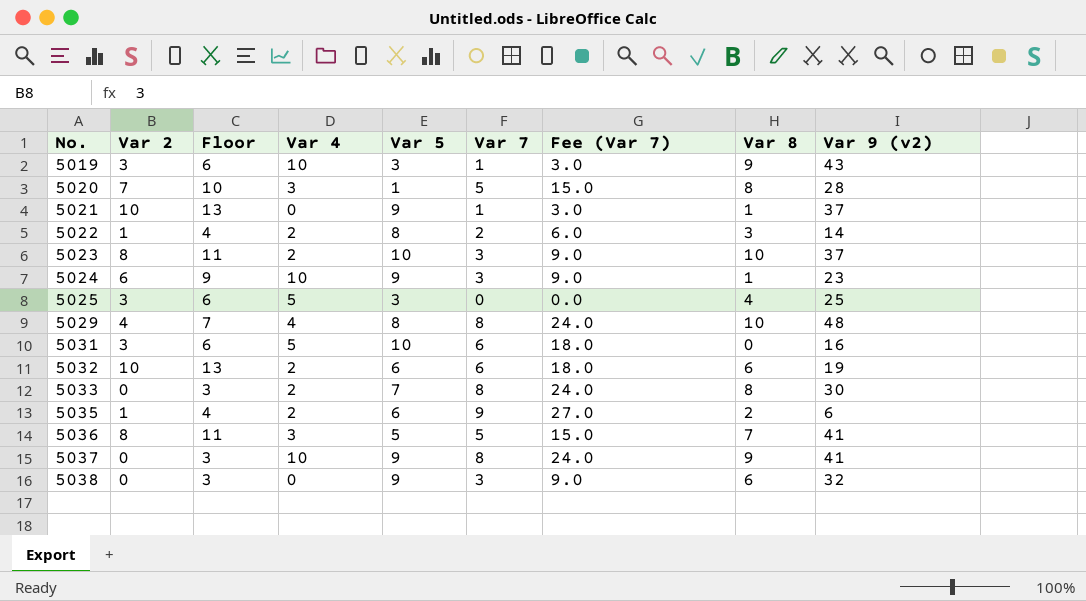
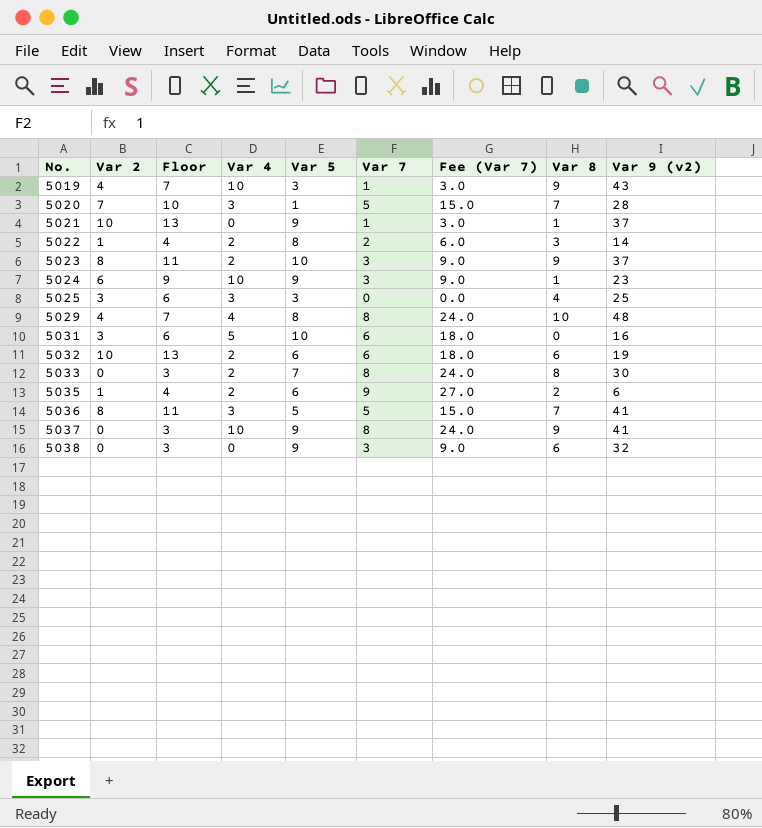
5019 | Var 2: 3 -> 4
5019 | Floor: 6 -> 7
5020 | Var 8: 8 -> 7
5023 | Var 8: 10 -> 9
5025 | Var 4: 5 -> 3

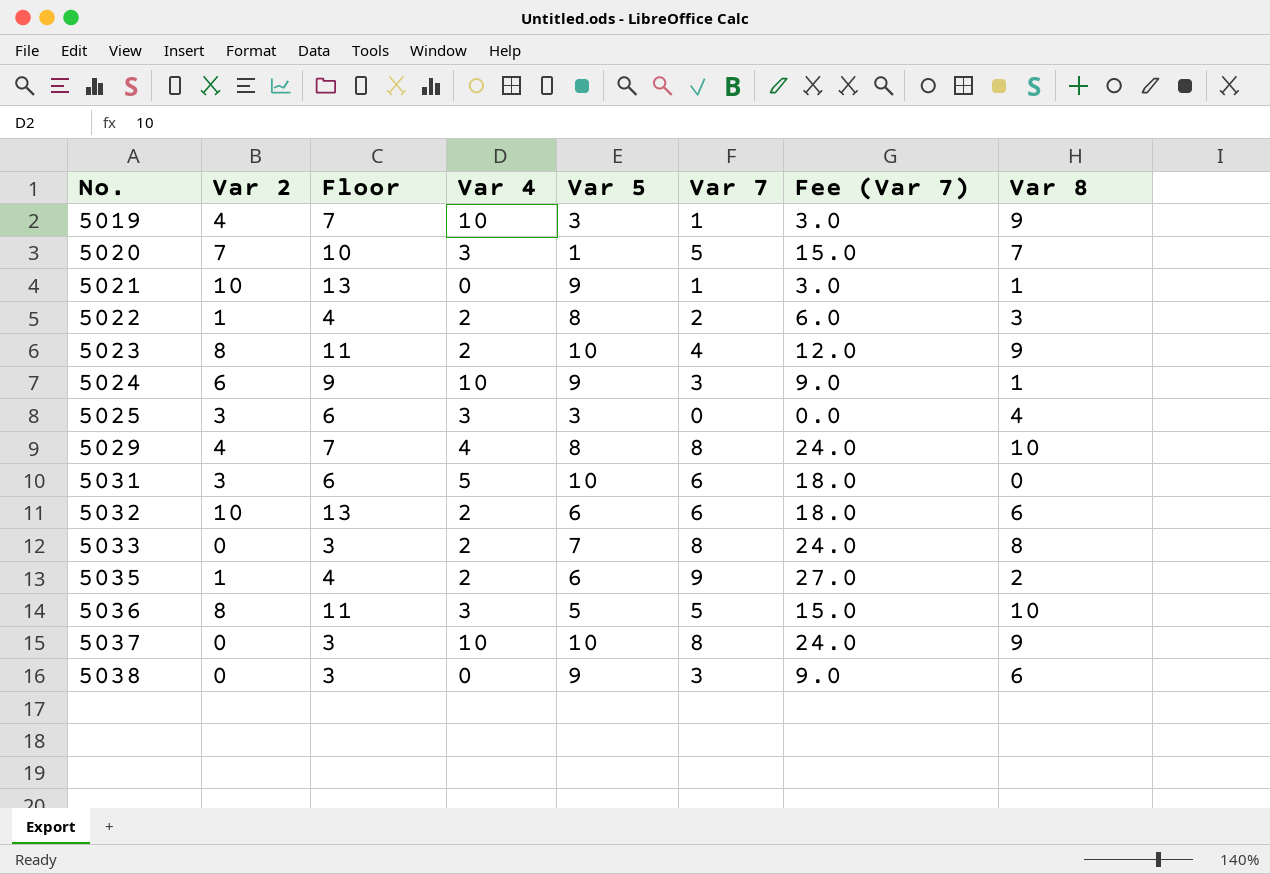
column Var 9 (v2) | position: 9 -> none
5023 | Var 7: 3 -> 4
5023 | Fee (Var 7): 9.0 -> 12.0
5036 | Var 8: 7 -> 10
5037 | Var 5: 9 -> 10

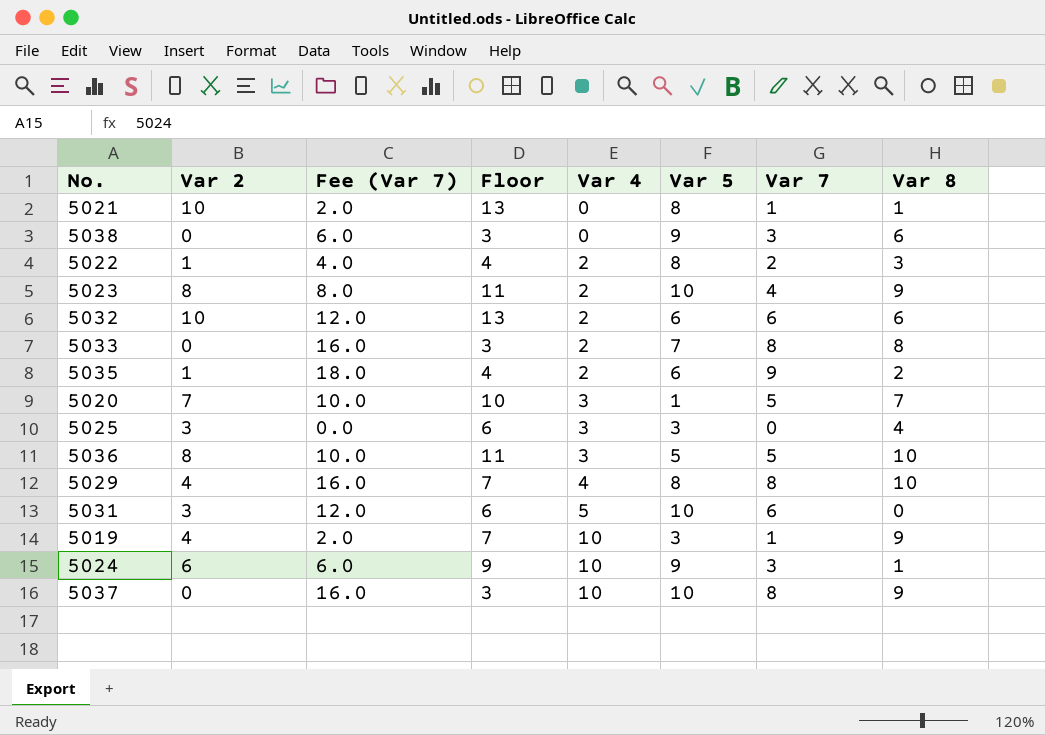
row order: No. ascending -> Var 4 ascending
column Fee (Var 7) | formula: [Var 7] * 3 -> [Var 7] * 2
column Fee (Var 7) | position: 7 -> 3
5021 | Var 5: 9 -> 8

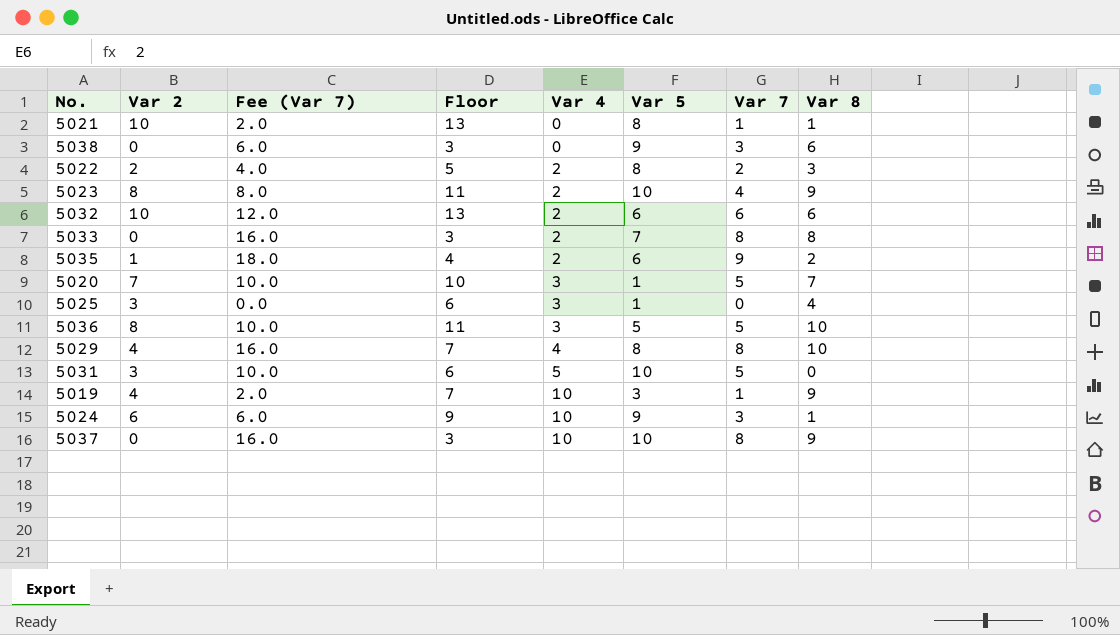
5022 | Var 2: 1 -> 2
5022 | Floor: 4 -> 5
5025 | Var 5: 3 -> 1
5031 | Fee (Var 7): 12.0 -> 10.0
5031 | Var 7: 6 -> 5

